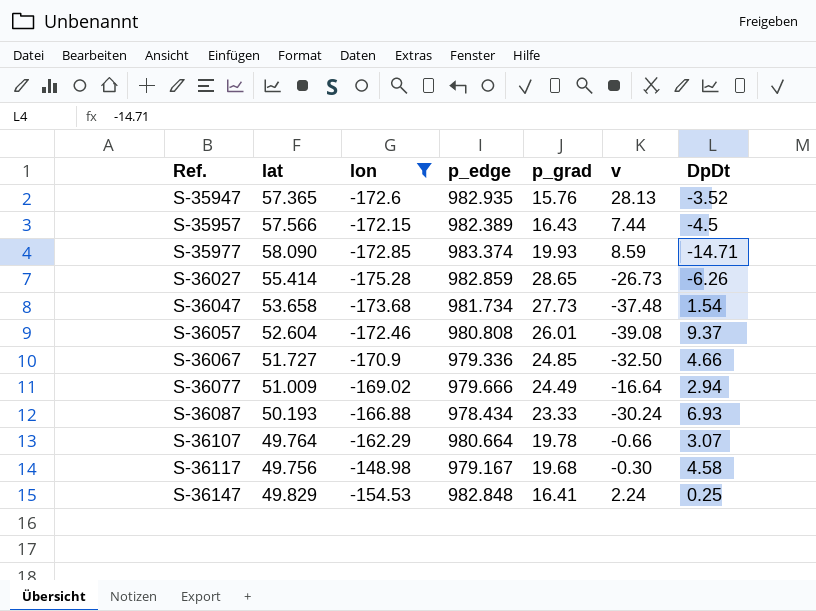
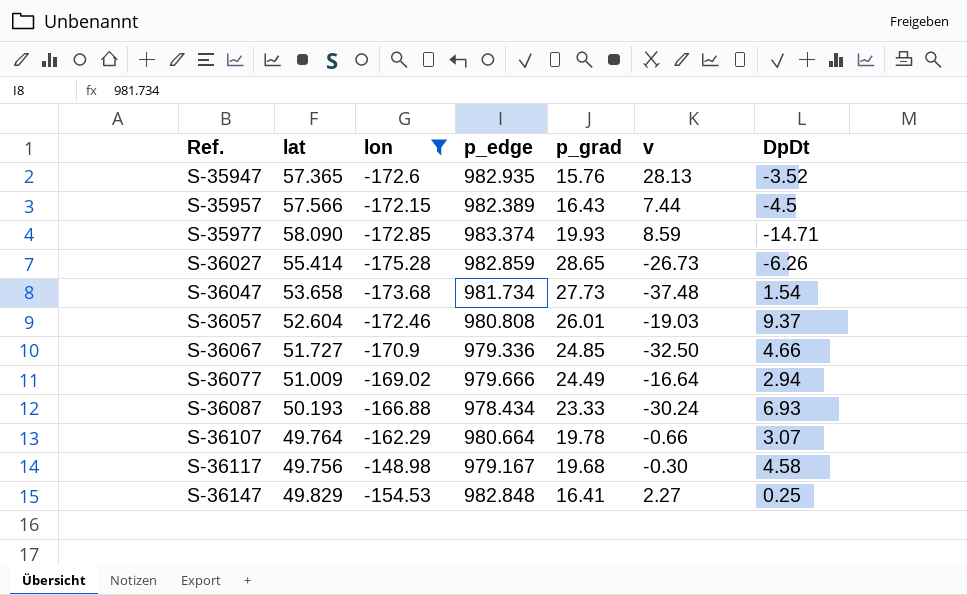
S-36057 | v: -39.08 -> -19.03
S-36147 | v: 2.24 -> 2.27

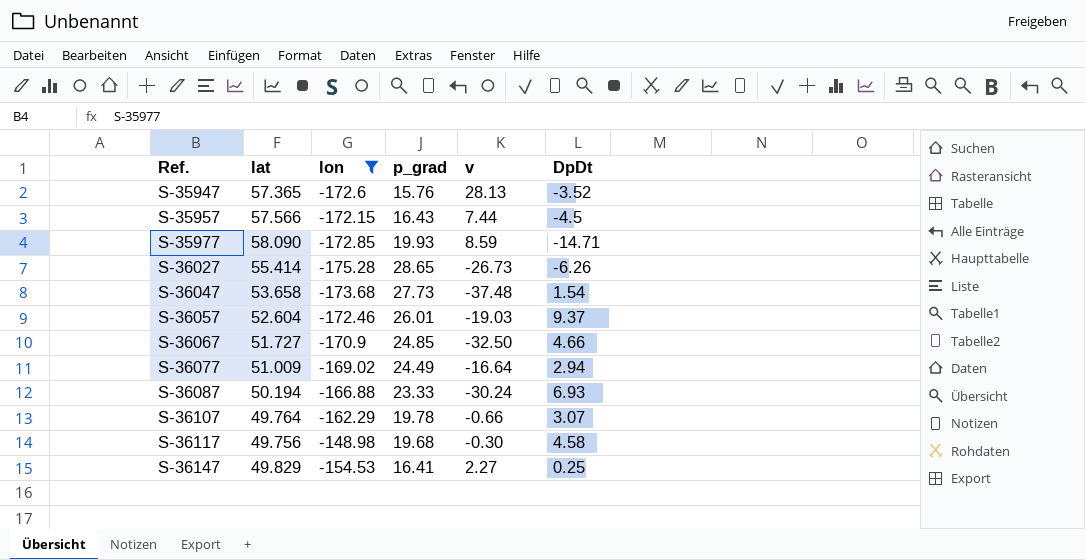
column p_edge | position: 4 -> none
S-36087 | lat: 50.193 -> 50.194

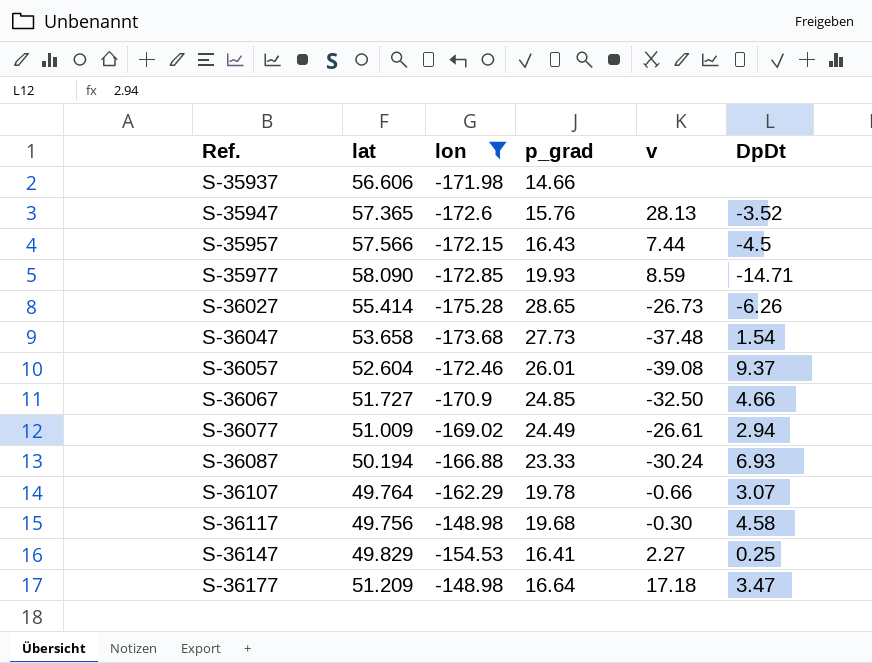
row S-35937: none -> 56.606 | -171.98 | 14.66 | none | none
S-36057 | v: -19.03 -> -39.08
S-36077 | v: -16.64 -> -26.61
row S-36177: none -> 51.209 | -148.98 | 16.64 | 17.18 | 3.47

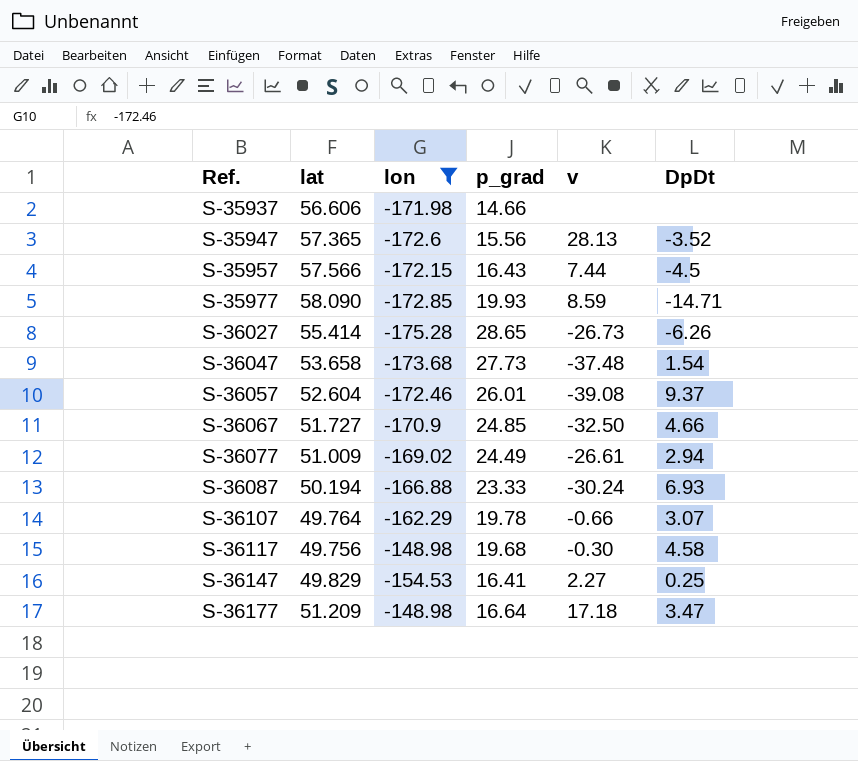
S-35947 | p_grad: 15.76 -> 15.56

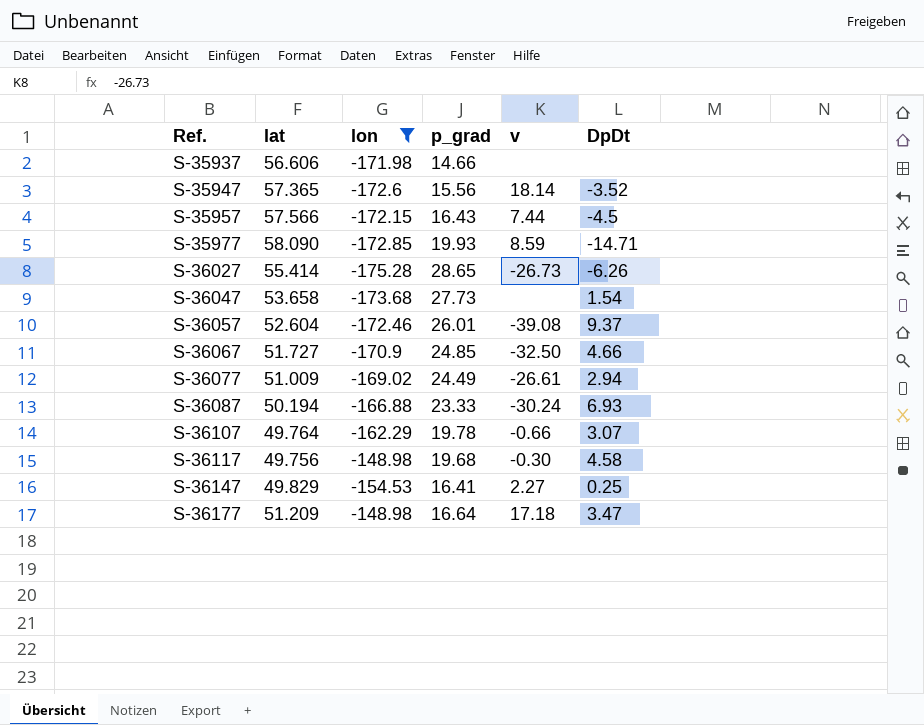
S-35947 | v: 28.13 -> 18.14
S-36047 | v: -37.48 -> none

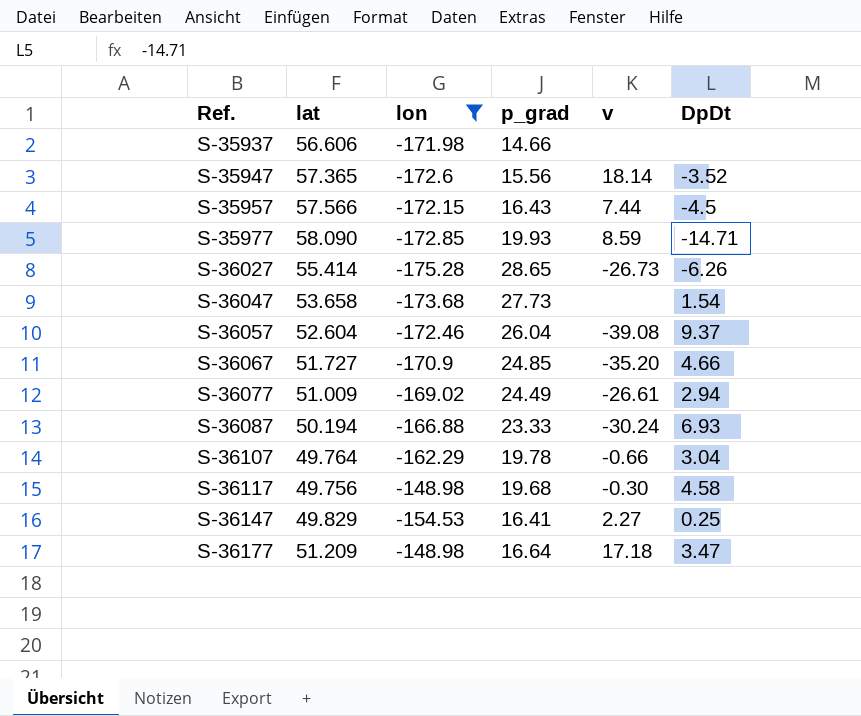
S-36057 | p_grad: 26.01 -> 26.04
S-36067 | v: -32.50 -> -35.20
S-36107 | DpDt: 3.07 -> 3.04

